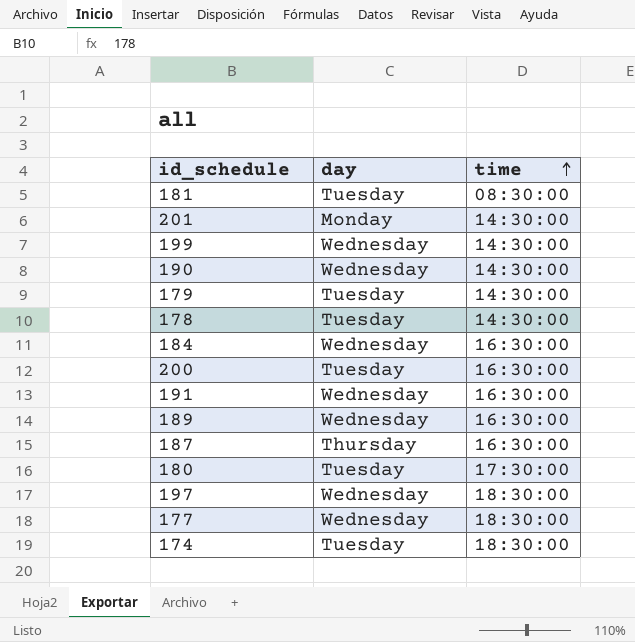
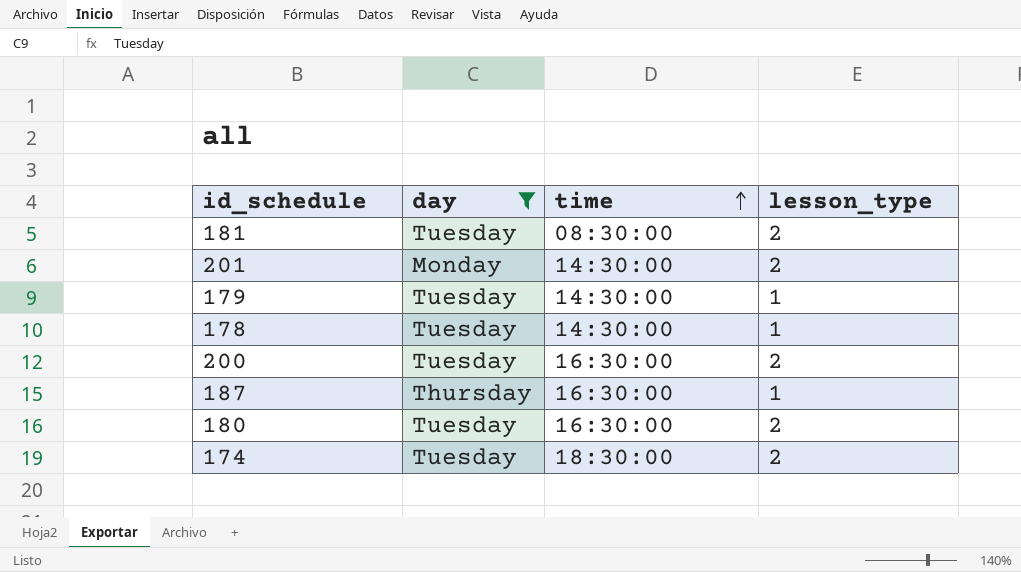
filter: none -> day != Wednesday
column lesson_type | position: none -> 4
180 | time: 17:30:00 -> 16:30:00

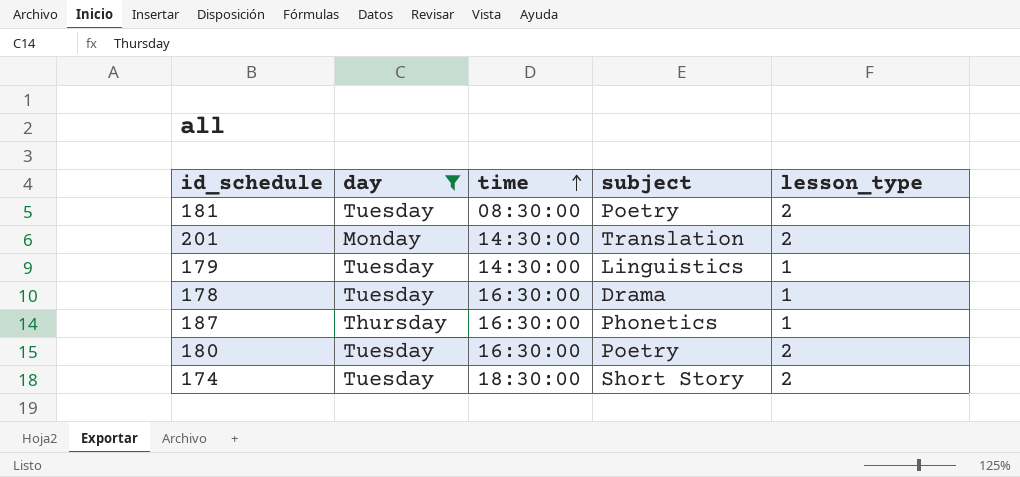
column subject | position: none -> 4
row 200: Tuesday | 16:30:00 | 2 -> none
178 | time: 14:30:00 -> 16:30:00

